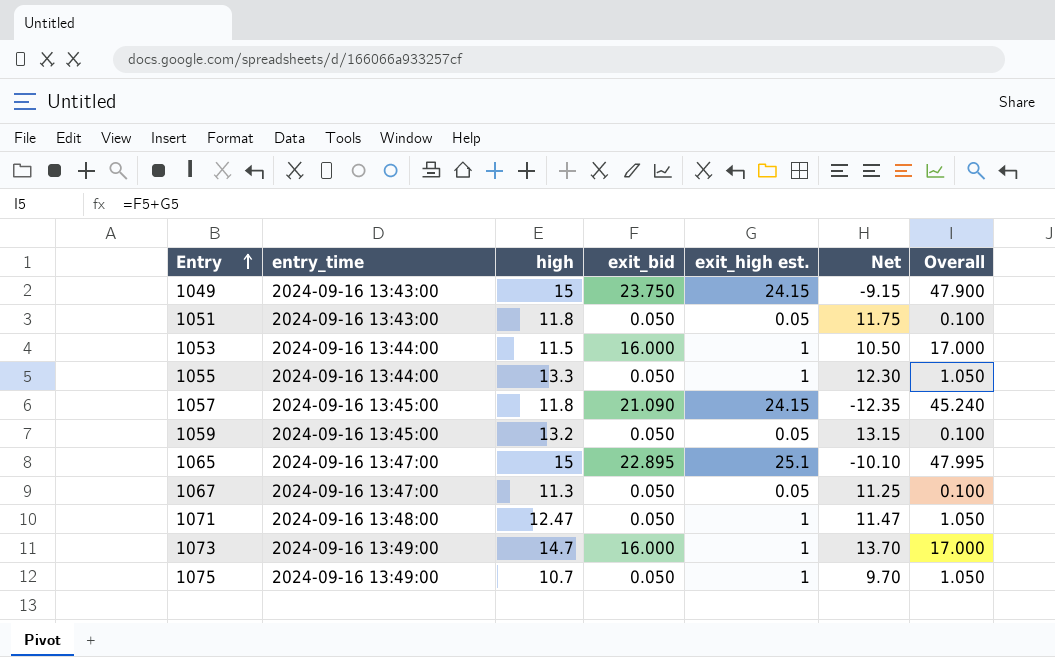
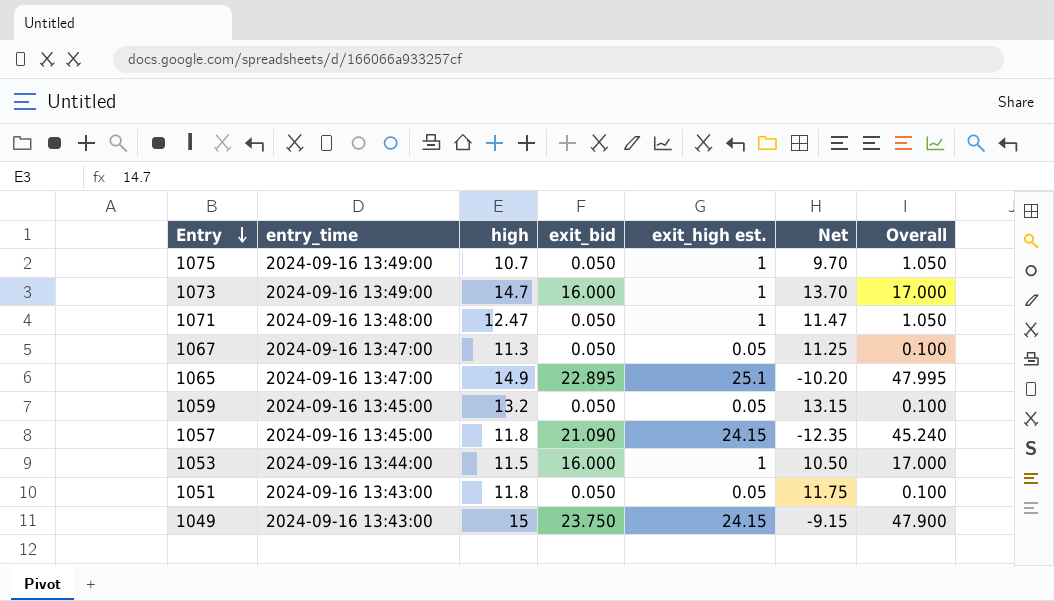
row order: Entry ascending -> Entry descending
row 1055: 2024-09-16 13:44:00 | 13.3 | 0.050 | 1 | 12.30 | 1.050 -> none
1065 | high: 15 -> 14.9
1065 | Net: -10.10 -> -10.20

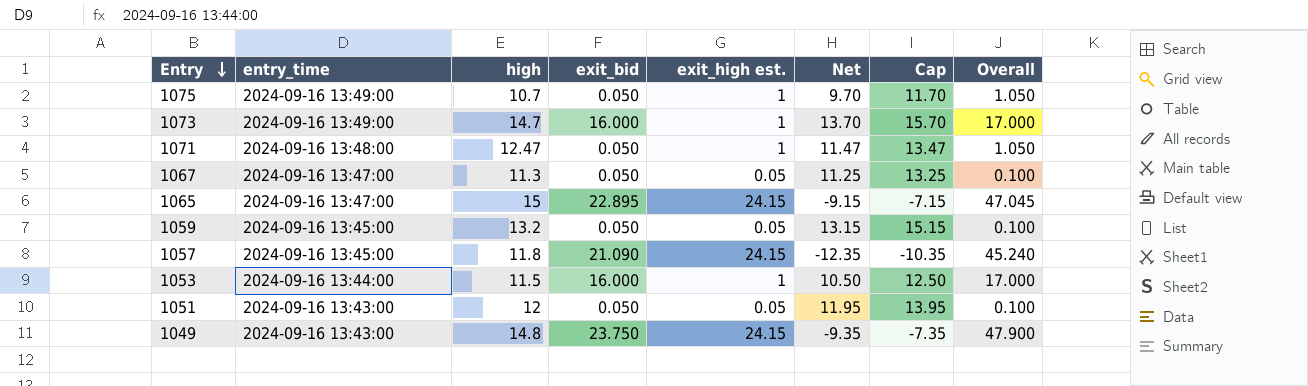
column Cap | formula: none -> [Net] + 2
1065 | high: 14.9 -> 15
1065 | exit_high est.: 25.1 -> 24.15
1065 | Net: -10.20 -> -9.15
1065 | Overall: 47.995 -> 47.045
1051 | high: 11.8 -> 12
1051 | Net: 11.75 -> 11.95
1049 | high: 15 -> 14.8
1049 | Net: -9.15 -> -9.35

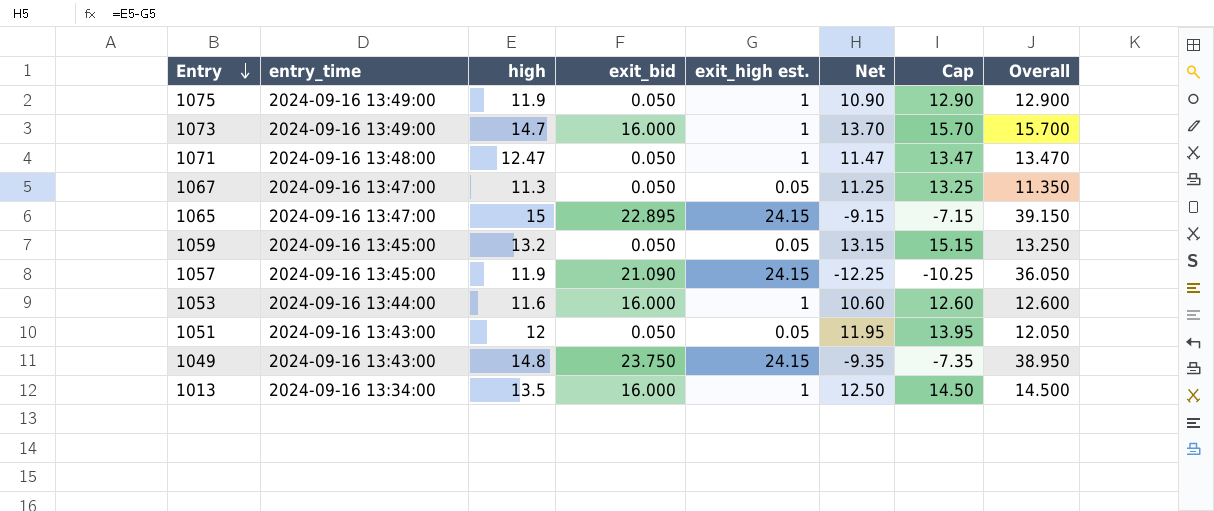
column Overall | formula: [exit_bid] + [exit_high est.] -> [high] + [exit_high est.]
1075 | high: 10.7 -> 11.9
1075 | Net: 9.70 -> 10.90
1075 | Cap: 11.70 -> 12.90
1057 | high: 11.8 -> 11.9
1057 | Net: -12.35 -> -12.25
1057 | Cap: -10.35 -> -10.25
1053 | high: 11.5 -> 11.6
1053 | Net: 10.50 -> 10.60
1053 | Cap: 12.50 -> 12.60
row 1013: none -> 2024-09-16 13:34:00 | 13.5 | 16.000 | 1 | 12.50 | 14.50 | 14.500

